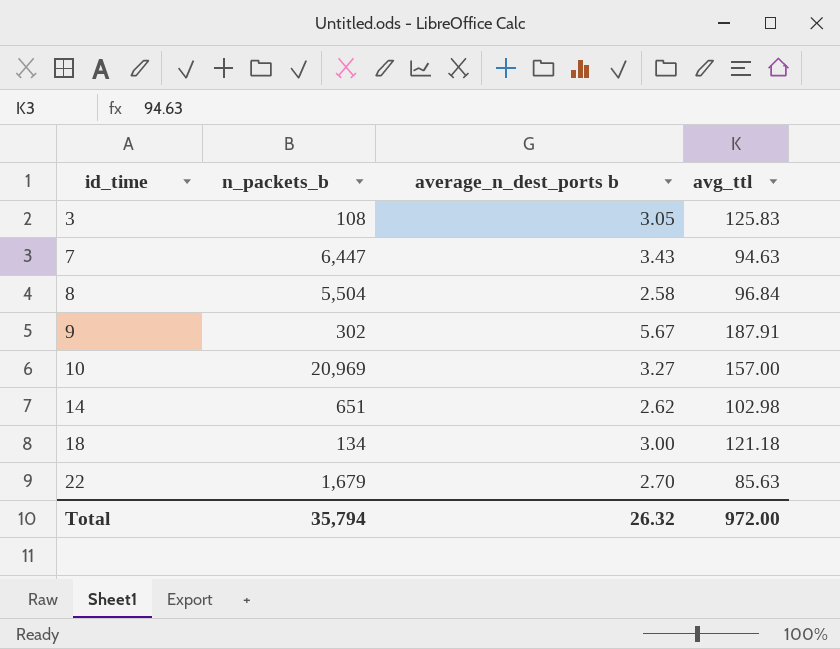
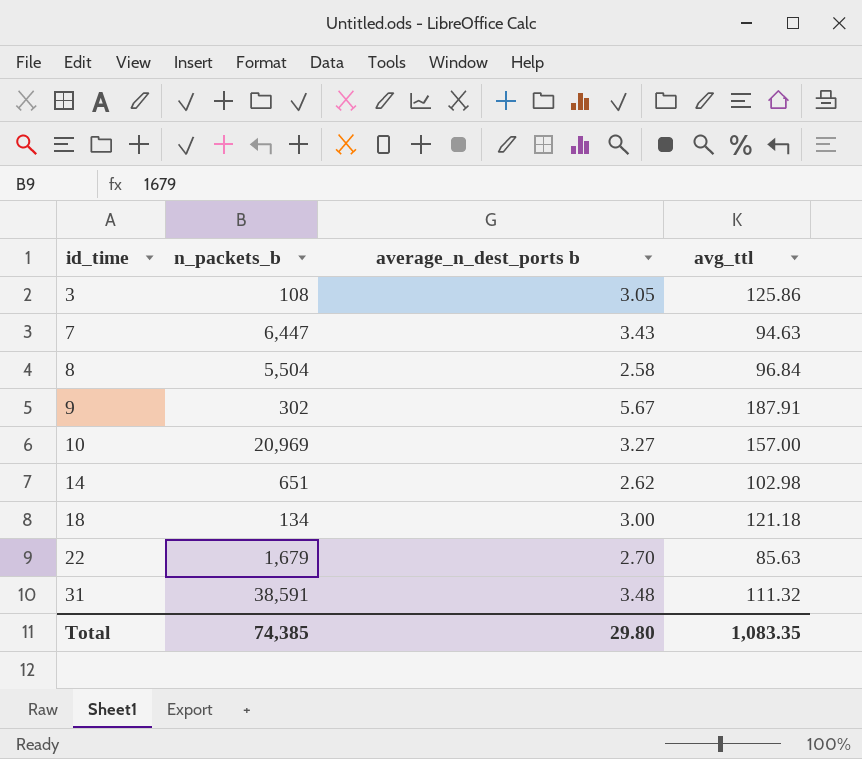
3 | avg_ttl: 125.83 -> 125.86
row 31: none -> 38,591 | 3.48 | 111.32
Total | n_packets_b: 35,794 -> 74,385
Total | average_n_dest_ports b: 26.32 -> 29.80
Total | avg_ttl: 972.00 -> 1,083.35

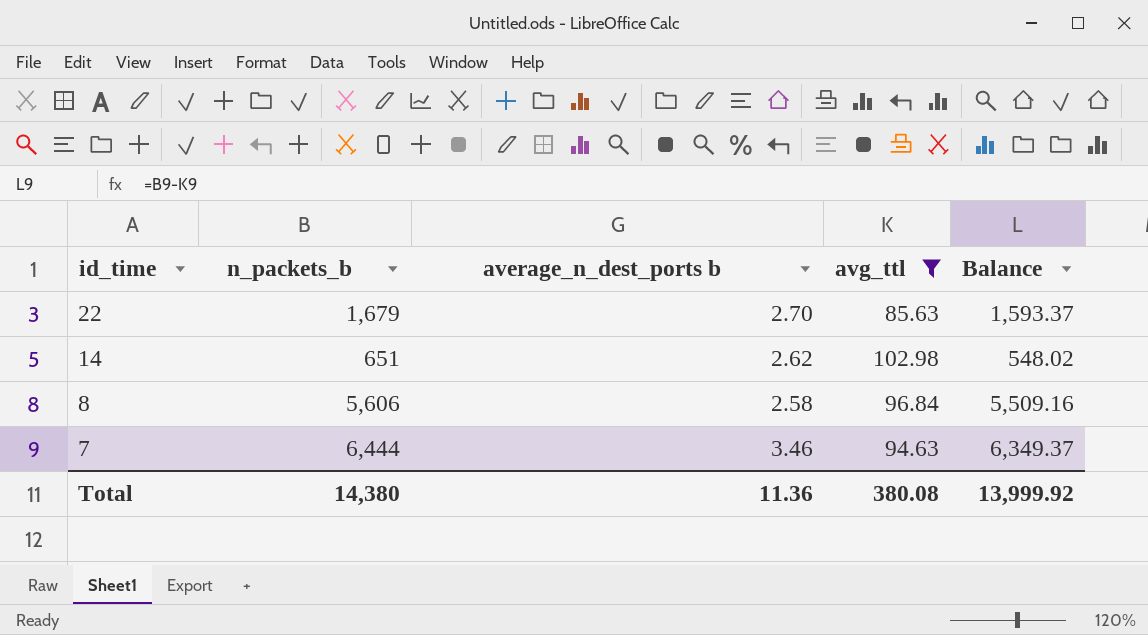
filter: none -> avg_ttl <= 102.98
row order: id_time ascending -> id_time descending
column Balance | formula: none -> [n_packets_b] - [avg_ttl]
8 | n_packets_b: 5,504 -> 5,606
7 | n_packets_b: 6,447 -> 6,444
7 | average_n_dest_ports b: 3.43 -> 3.46
Total | n_packets_b: 74,385 -> 14,380
Total | average_n_dest_ports b: 29.80 -> 11.36
Total | avg_ttl: 1,083.35 -> 380.08

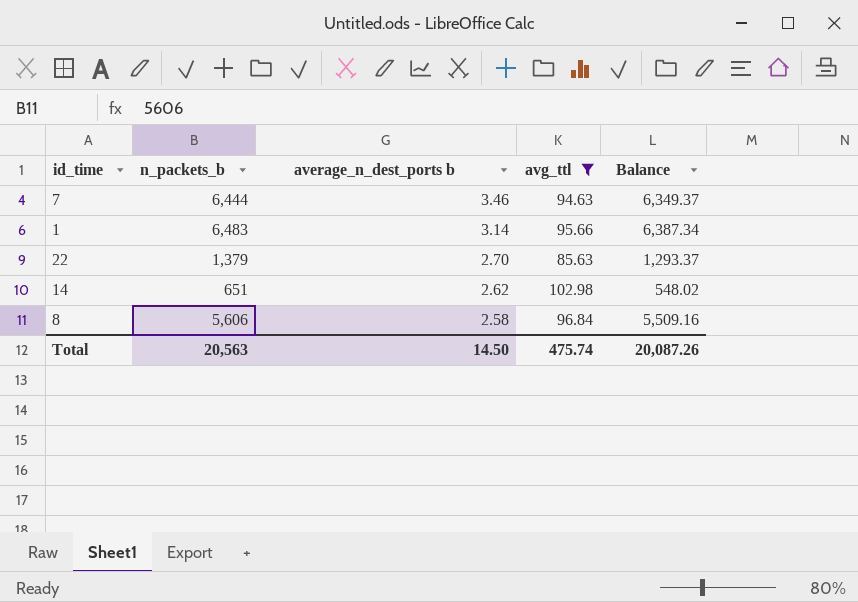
row order: id_time descending -> average_n_dest_ports b descending
row 1: none -> 6,483 | 3.14 | 95.66 | 6,387.34
22 | n_packets_b: 1,679 -> 1,379
22 | Balance: 1,593.37 -> 1,293.37
Total | n_packets_b: 14,380 -> 20,563
Total | average_n_dest_ports b: 11.36 -> 14.50
Total | avg_ttl: 380.08 -> 475.74
Total | Balance: 13,999.92 -> 20,087.26

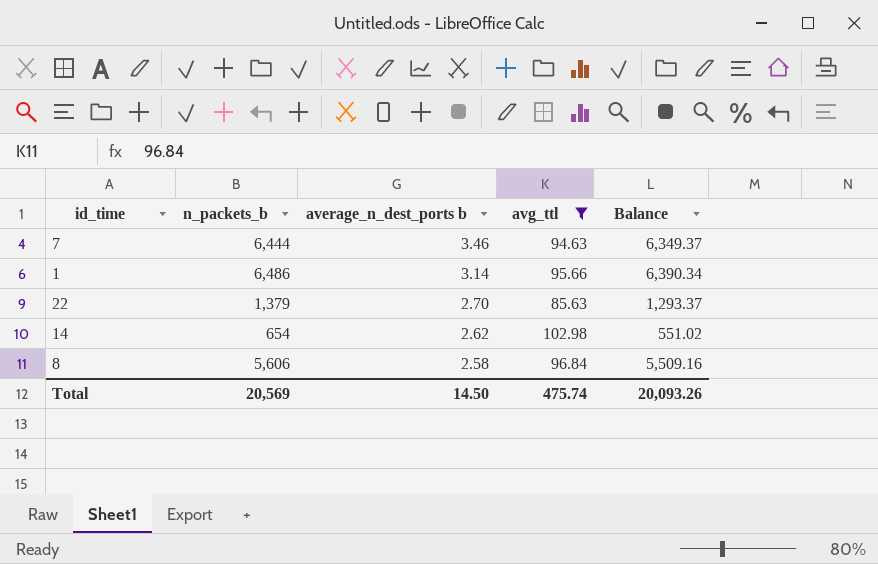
1 | n_packets_b: 6,483 -> 6,486
1 | Balance: 6,387.34 -> 6,390.34
14 | n_packets_b: 651 -> 654
14 | Balance: 548.02 -> 551.02
Total | n_packets_b: 20,563 -> 20,569
Total | Balance: 20,087.26 -> 20,093.26

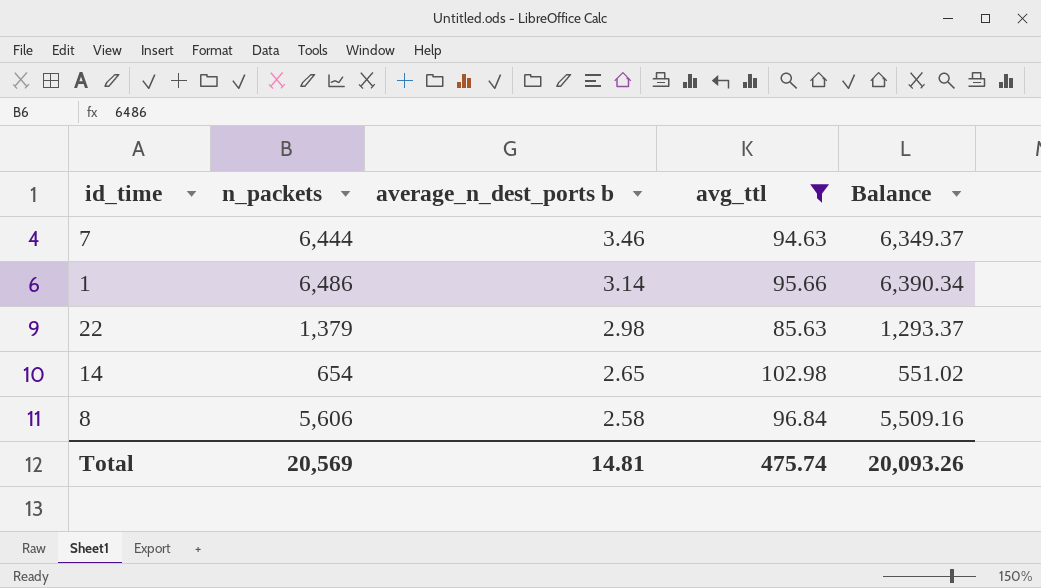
column name: n_packets_b -> n_packets
22 | average_n_dest_ports b: 2.70 -> 2.98
14 | average_n_dest_ports b: 2.62 -> 2.65
Total | average_n_dest_ports b: 14.50 -> 14.81

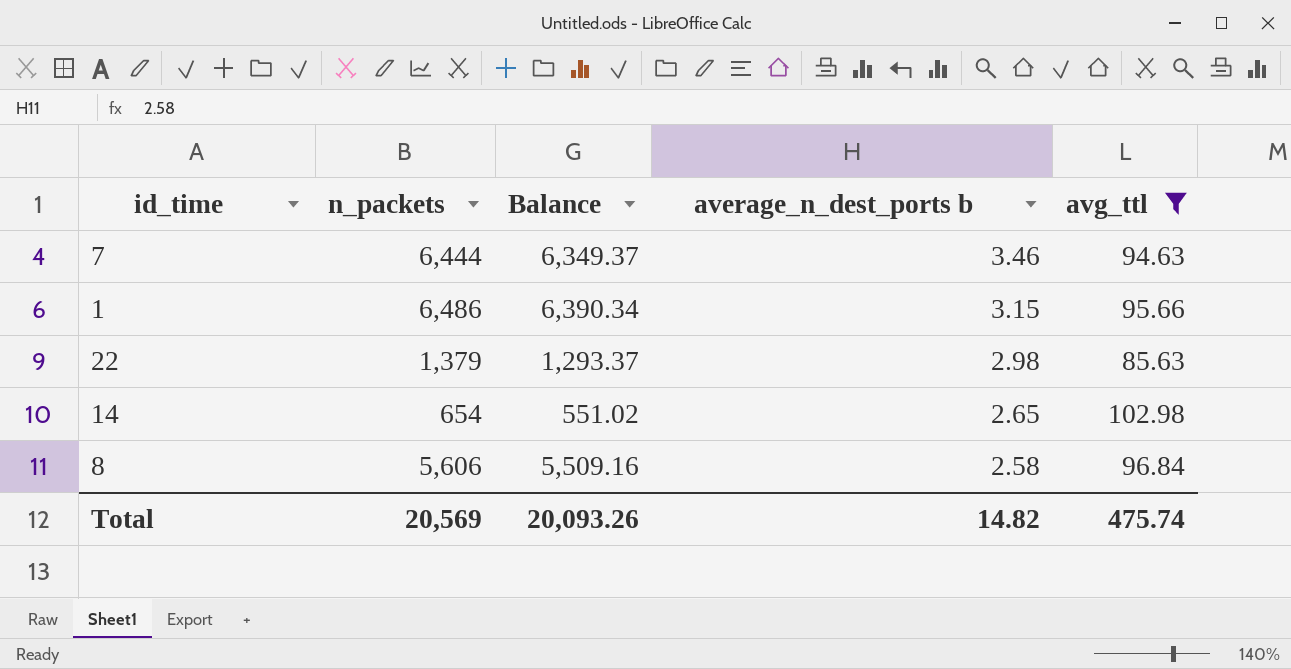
column Balance | position: 5 -> 3
1 | average_n_dest_ports b: 3.14 -> 3.15
Total | average_n_dest_ports b: 14.81 -> 14.82

